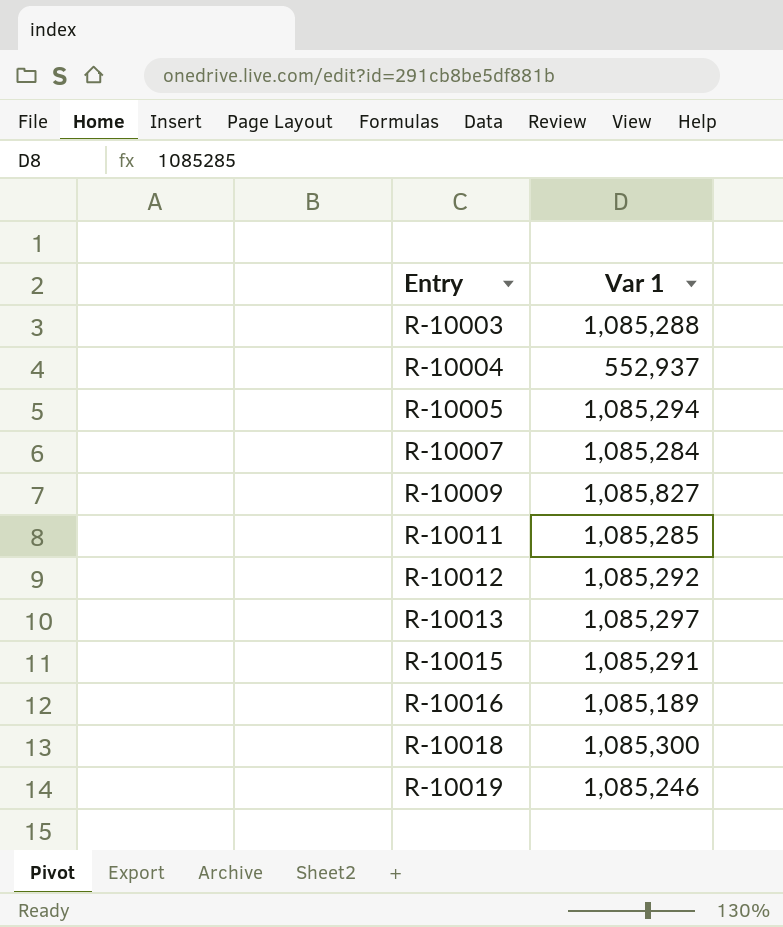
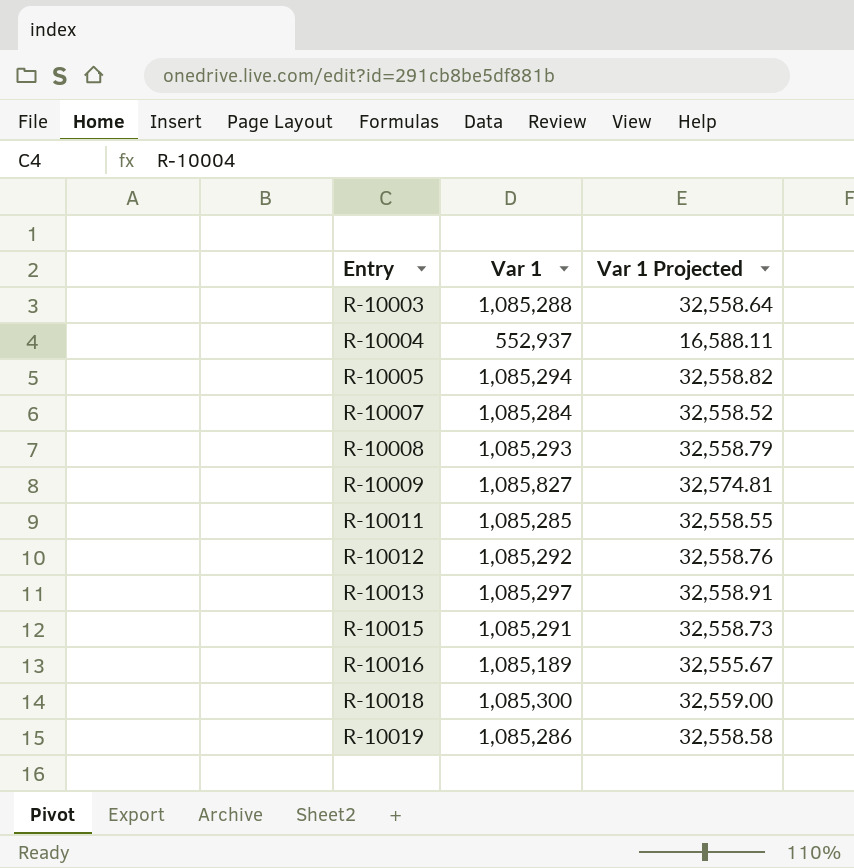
column Var 1 Projected | formula: none -> [Var 1] * 0.03
row R-10008: none -> 1,085,293 | 32,558.79
R-10019 | Var 1: 1,085,246 -> 1,085,286

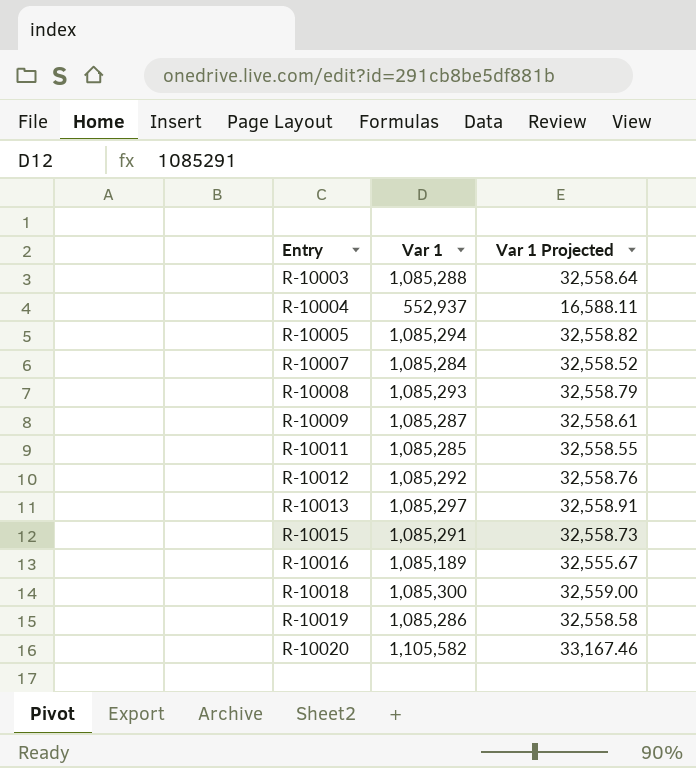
R-10009 | Var 1: 1,085,827 -> 1,085,287
R-10009 | Var 1 Projected: 32,574.81 -> 32,558.61
row R-10020: none -> 1,105,582 | 33,167.46

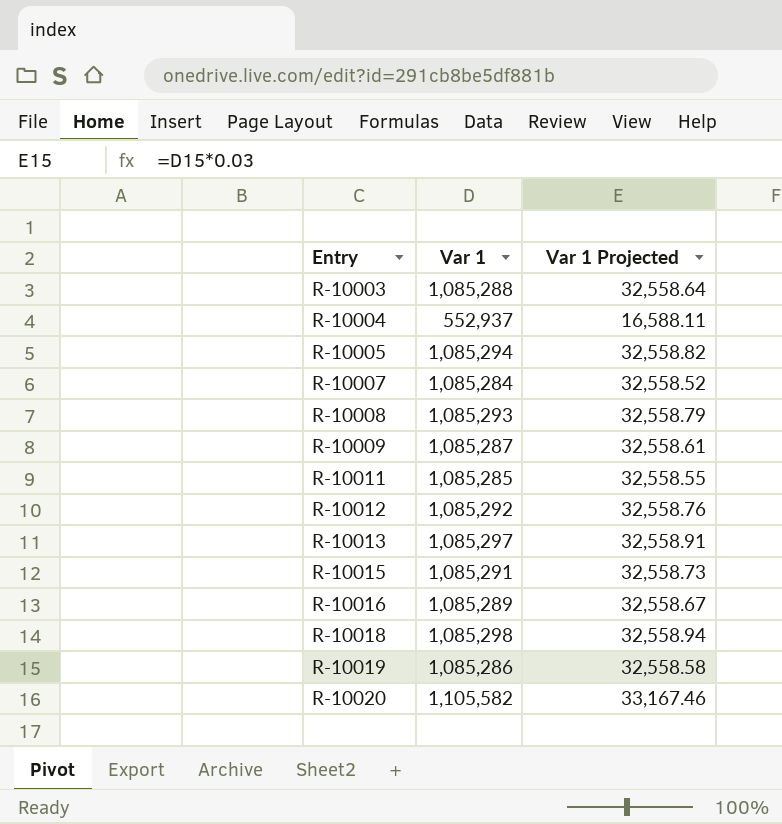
R-10016 | Var 1: 1,085,189 -> 1,085,289
R-10016 | Var 1 Projected: 32,555.67 -> 32,558.67
R-10018 | Var 1: 1,085,300 -> 1,085,298
R-10018 | Var 1 Projected: 32,559.00 -> 32,558.94

